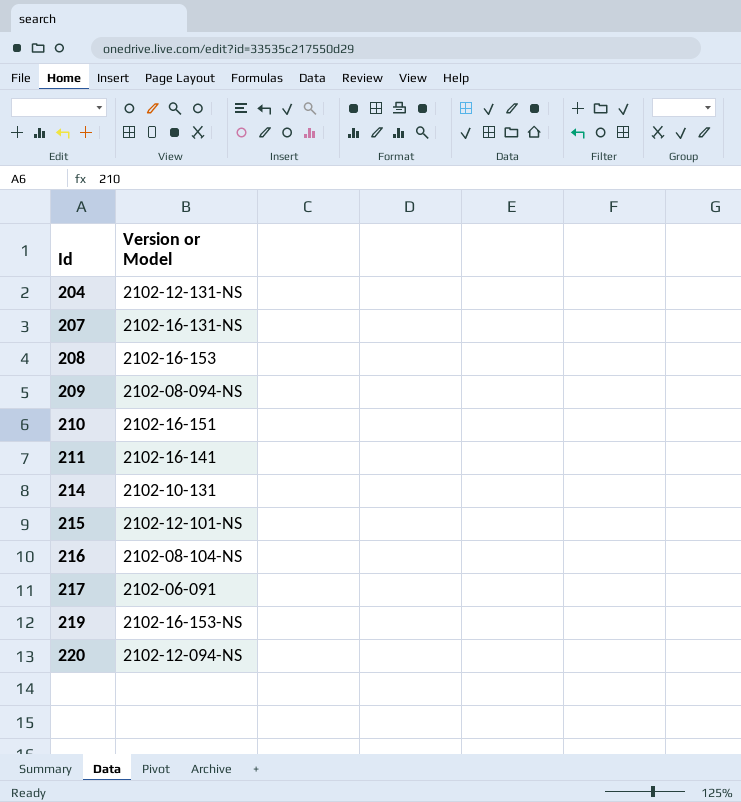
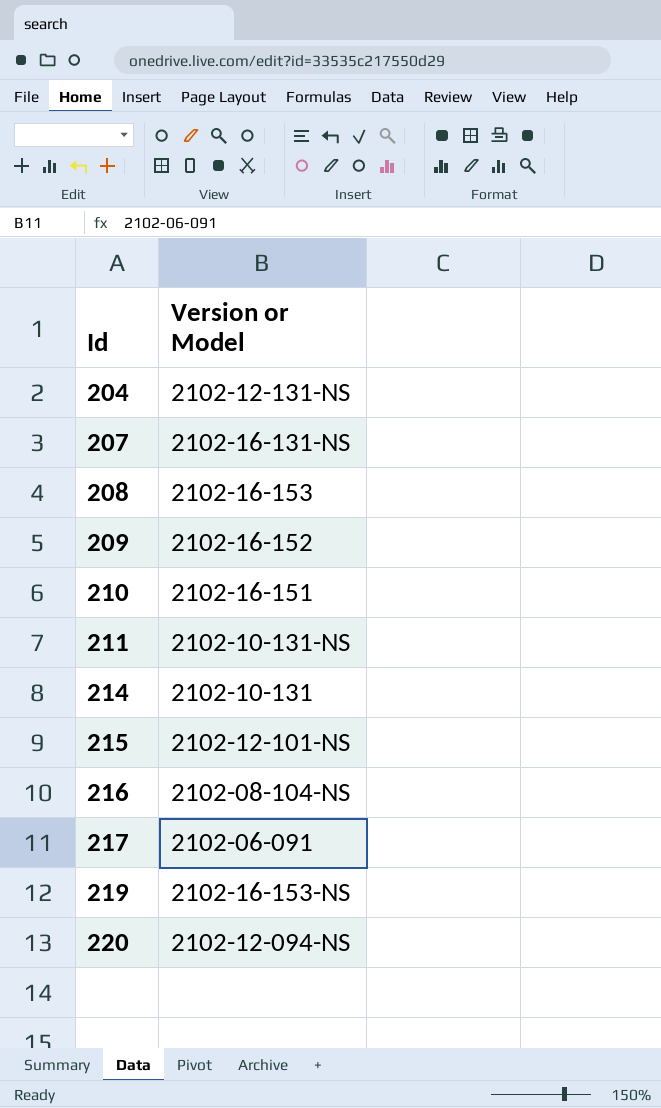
209 | Version or Model: 2102-08-094-NS -> 2102-16-152
211 | Version or Model: 2102-16-141 -> 2102-10-131-NS

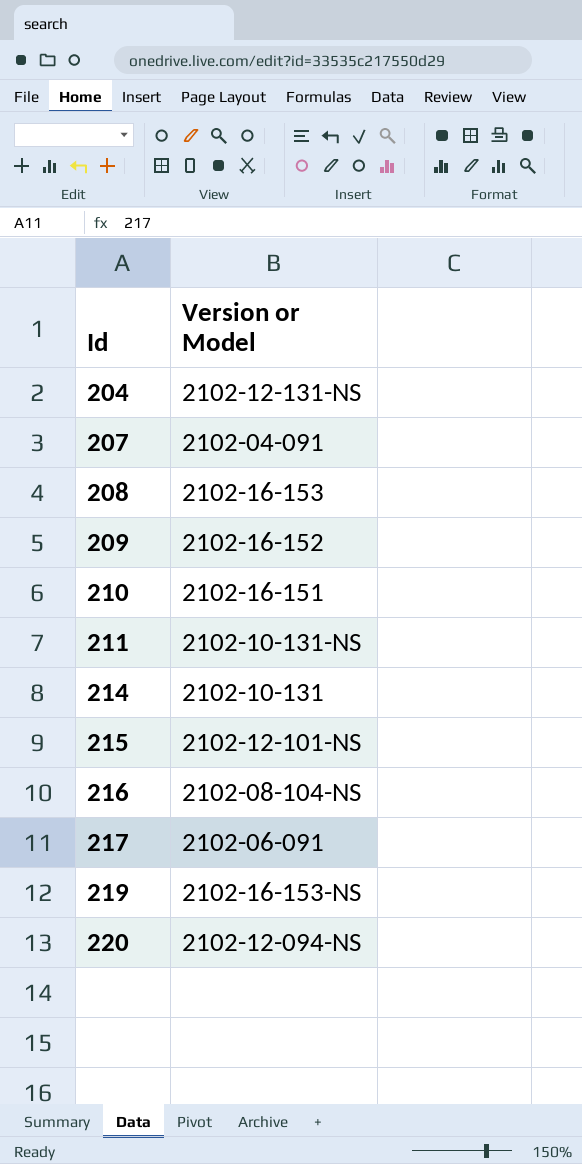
207 | Version or Model: 2102-16-131-NS -> 2102-04-091

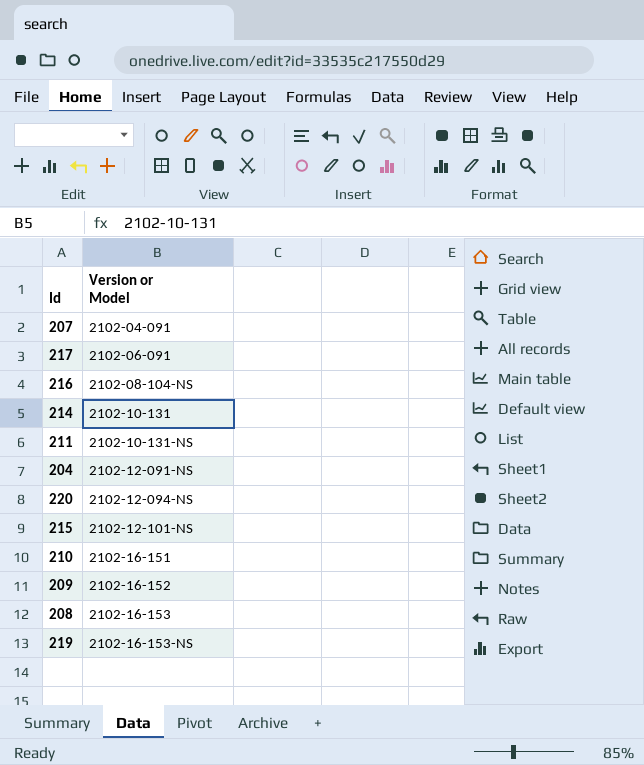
row order: Id ascending -> Version or Model ascending
204 | Version or Model: 2102-12-131-NS -> 2102-12-091-NS

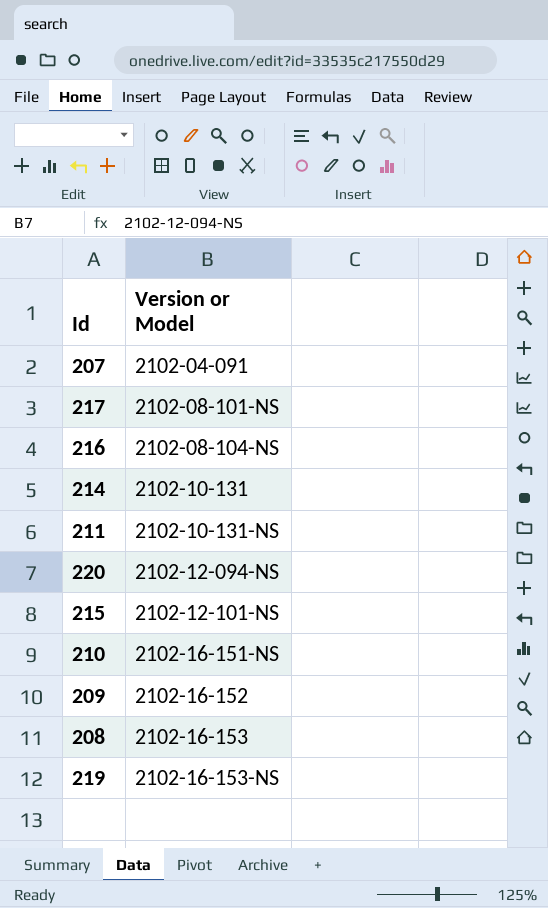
row 204: 2102-12-091-NS -> none
217 | Version or Model: 2102-06-091 -> 2102-08-101-NS
210 | Version or Model: 2102-16-151 -> 2102-16-151-NS

